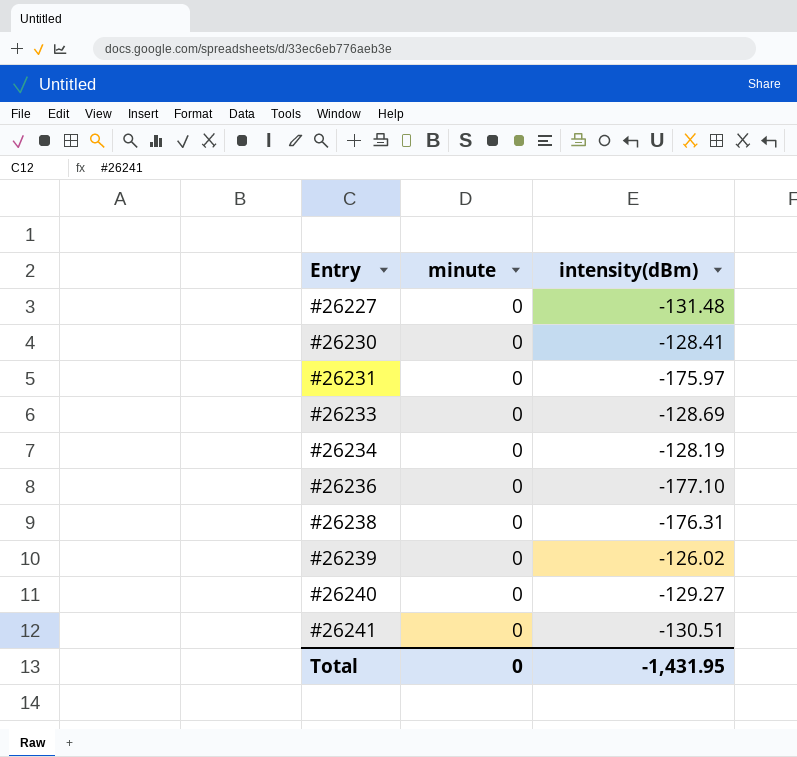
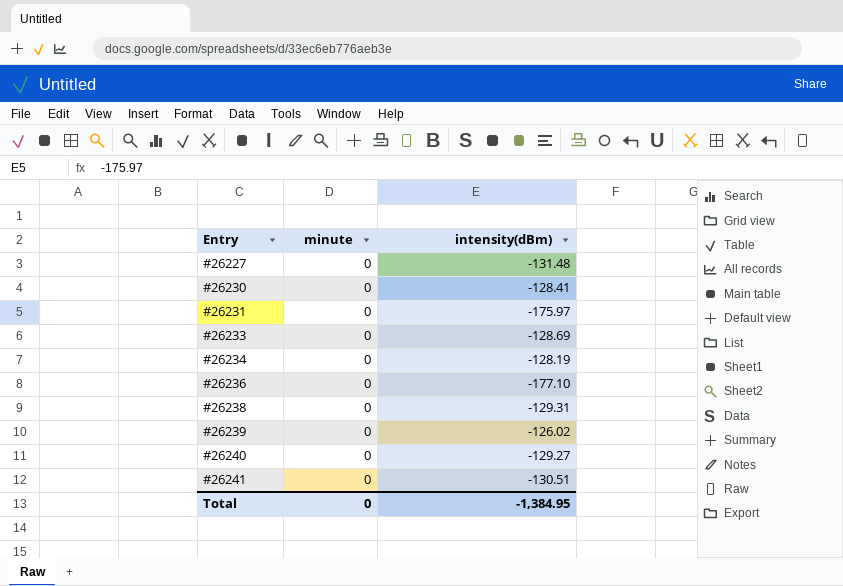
#26238 | intensity(dBm): -176.31 -> -129.31
Total | intensity(dBm): -1,431.95 -> -1,384.95

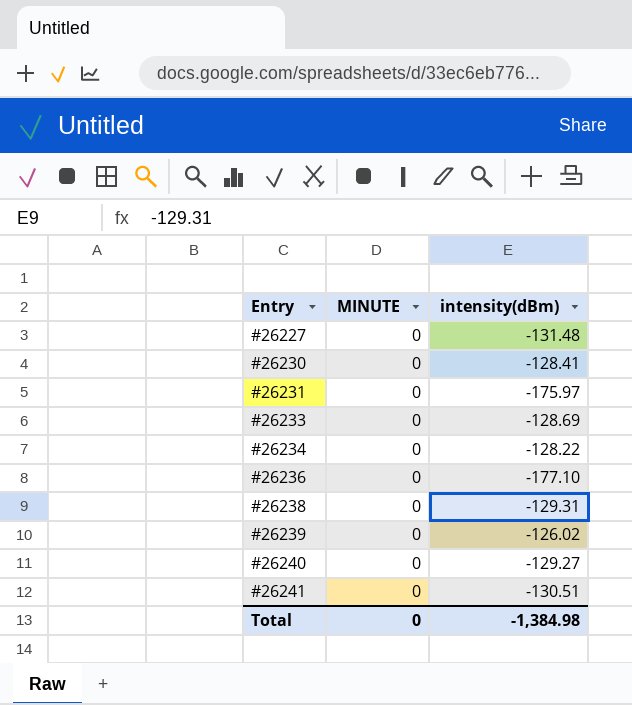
column name: minute -> MINUTE
#26234 | intensity(dBm): -128.19 -> -128.22
Total | intensity(dBm): -1,384.95 -> -1,384.98

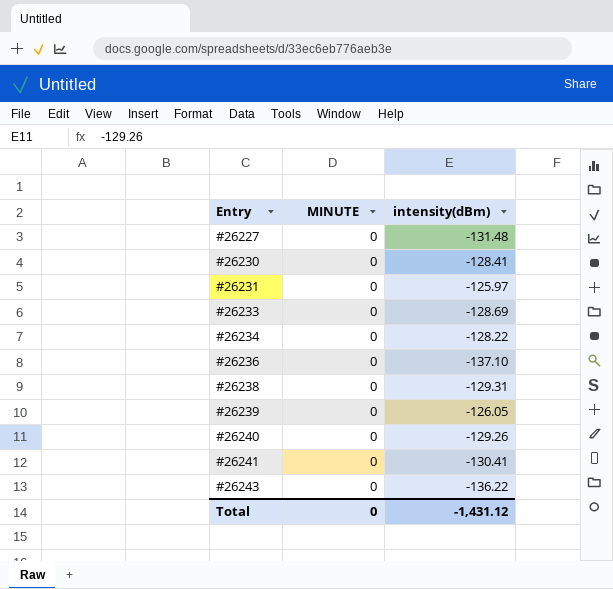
#26231 | intensity(dBm): -175.97 -> -125.97
#26236 | intensity(dBm): -177.10 -> -137.10
#26239 | intensity(dBm): -126.02 -> -126.05
#26240 | intensity(dBm): -129.27 -> -129.26
#26241 | intensity(dBm): -130.51 -> -130.41
row #26243: none -> 0 | -136.22
Total | intensity(dBm): -1,384.98 -> -1,431.12

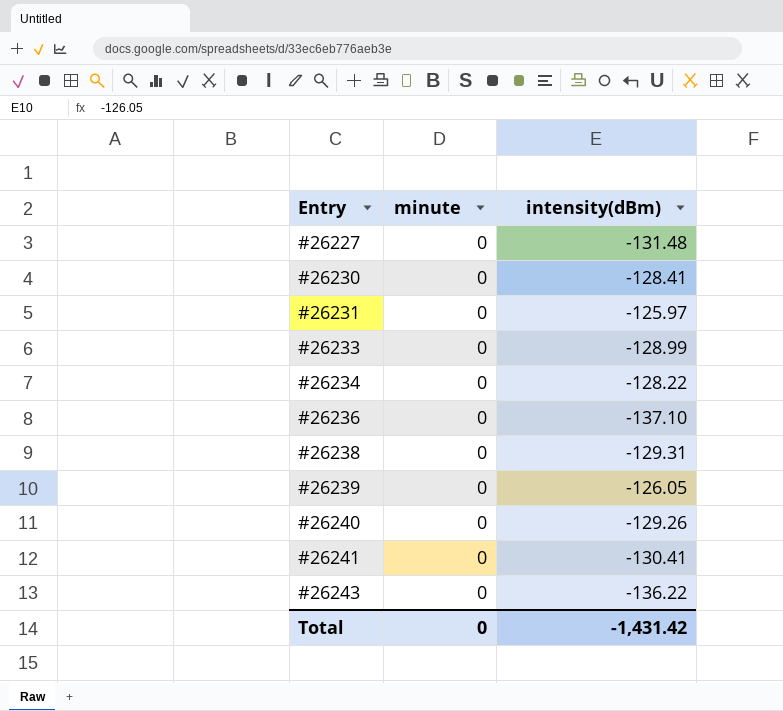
column name: MINUTE -> minute
#26233 | intensity(dBm): -128.69 -> -128.99
Total | intensity(dBm): -1,431.12 -> -1,431.42

